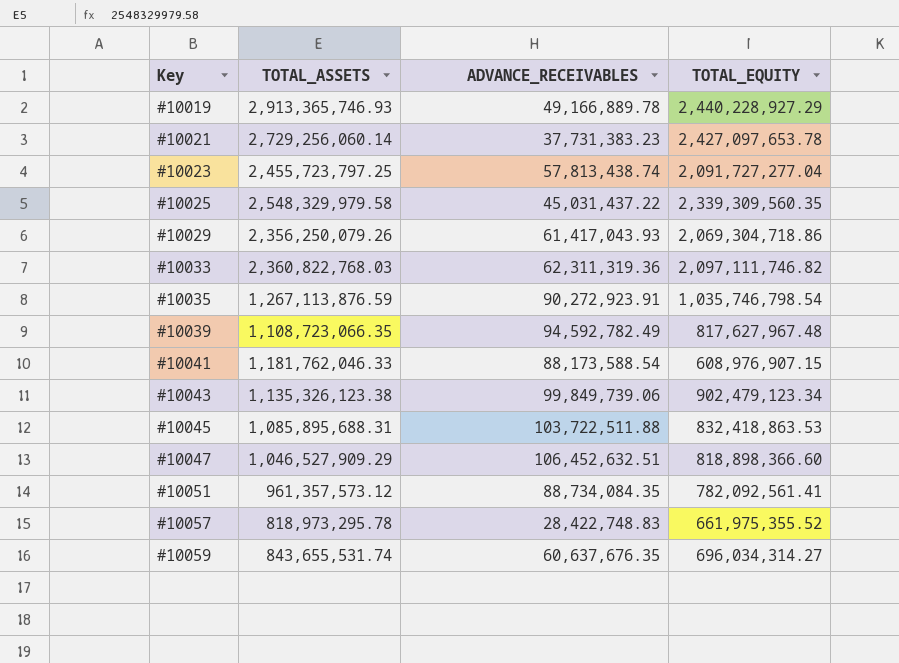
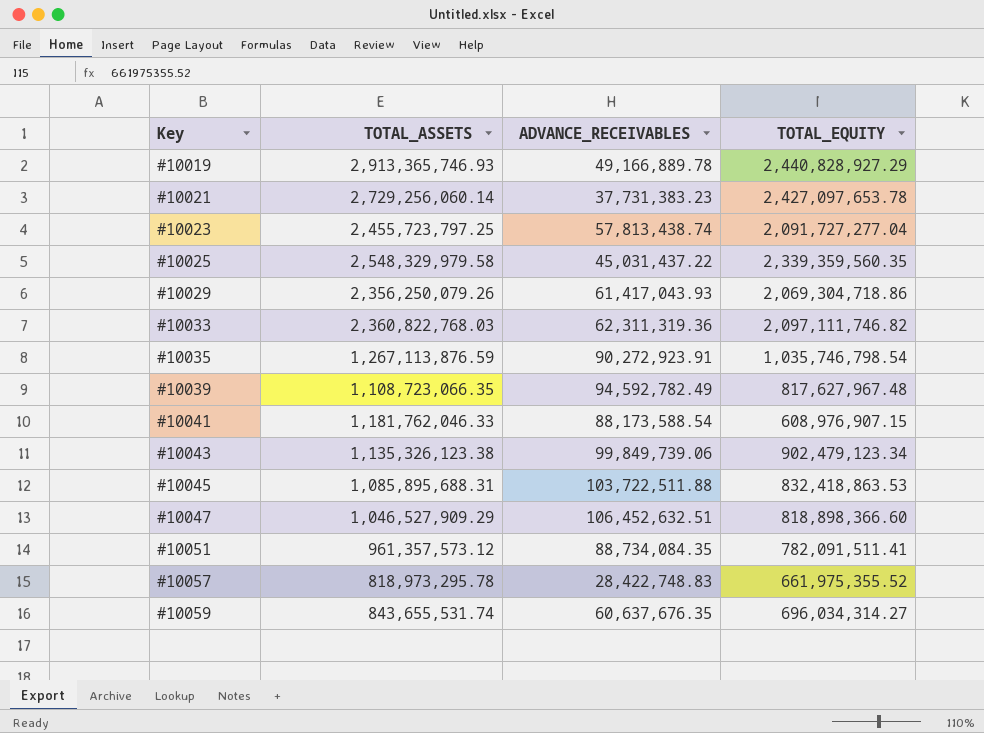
#10019 | TOTAL_EQUITY: 2,440,228,927.29 -> 2,440,828,927.29
#10025 | TOTAL_EQUITY: 2,339,309,560.35 -> 2,339,359,560.35
#10051 | TOTAL_EQUITY: 782,092,561.41 -> 782,091,511.41

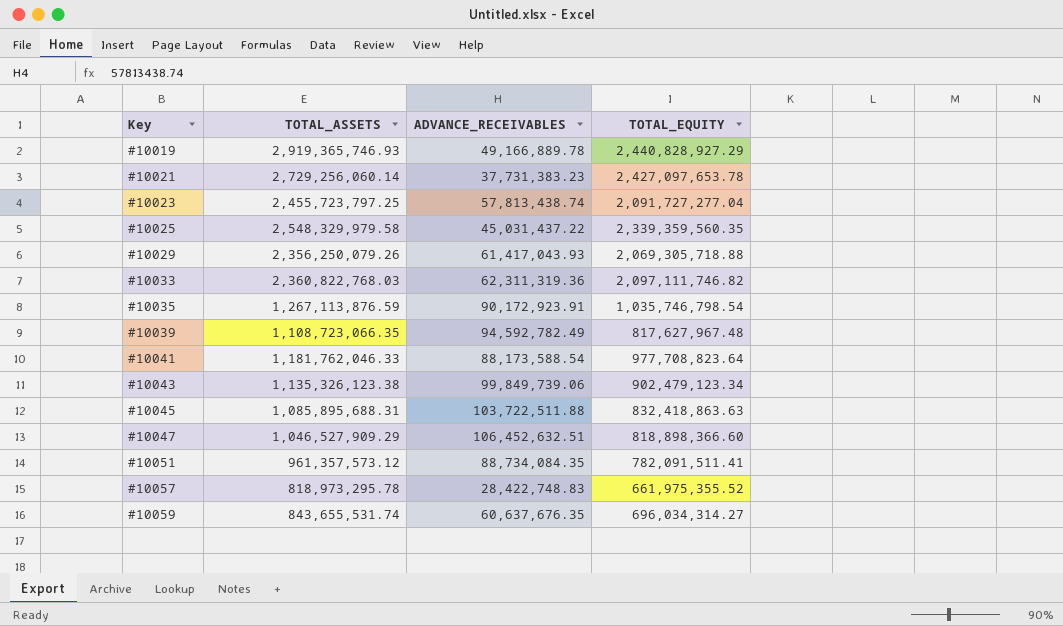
#10019 | TOTAL_ASSETS: 2,913,365,746.93 -> 2,919,365,746.93
#10029 | TOTAL_EQUITY: 2,069,304,718.86 -> 2,069,305,718.88
#10035 | ADVANCE_RECEIVABLES: 90,272,923.91 -> 90,172,923.91
#10041 | TOTAL_EQUITY: 608,976,907.15 -> 977,708,823.64
#10045 | TOTAL_EQUITY: 832,418,863.53 -> 832,418,863.63

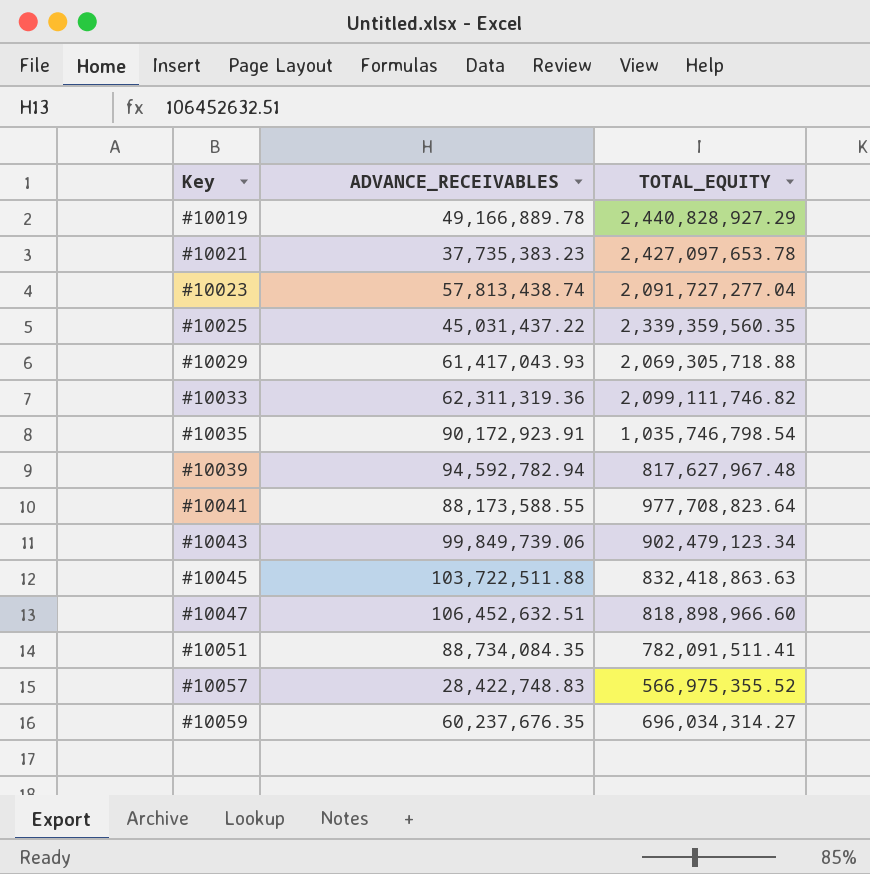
column TOTAL_ASSETS | position: 2 -> none
#10021 | ADVANCE_RECEIVABLES: 37,731,383.23 -> 37,735,383.23
#10033 | TOTAL_EQUITY: 2,097,111,746.82 -> 2,099,111,746.82
#10039 | ADVANCE_RECEIVABLES: 94,592,782.49 -> 94,592,782.94
#10041 | ADVANCE_RECEIVABLES: 88,173,588.54 -> 88,173,588.55
#10047 | TOTAL_EQUITY: 818,898,366.60 -> 818,898,966.60
#10057 | TOTAL_EQUITY: 661,975,355.52 -> 566,975,355.52
#10059 | ADVANCE_RECEIVABLES: 60,637,676.35 -> 60,237,676.35

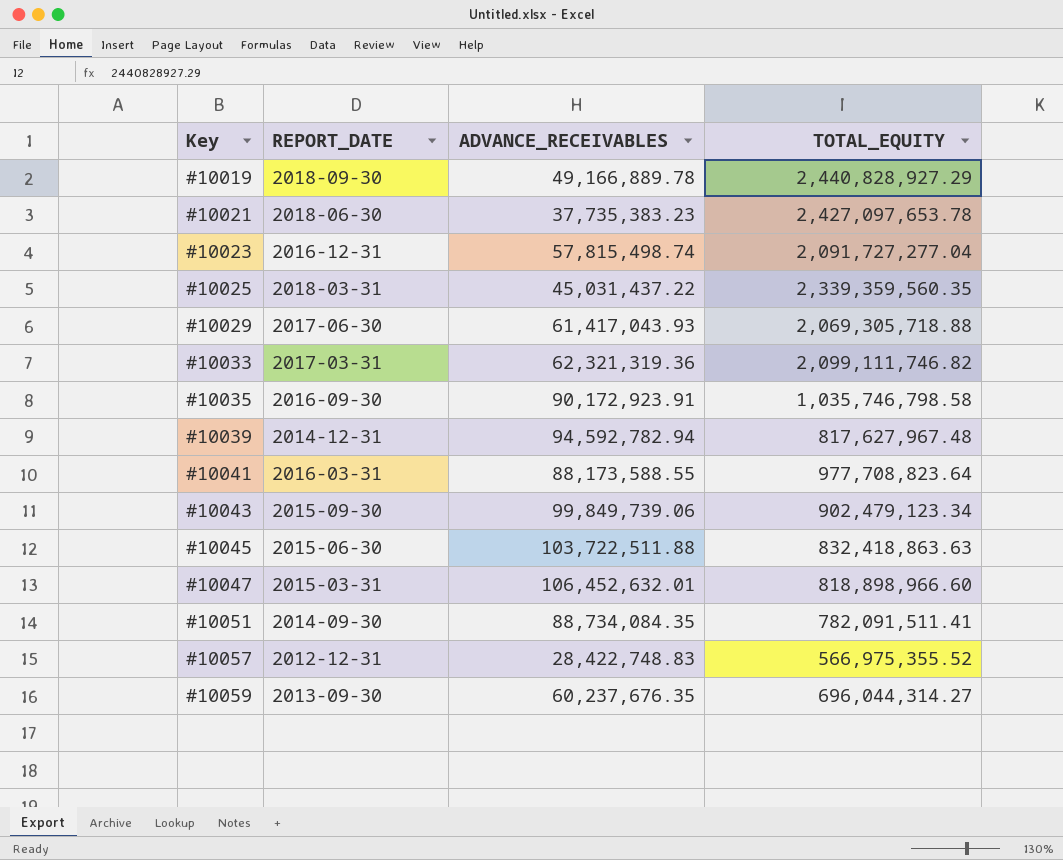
column REPORT_DATE | position: none -> 2
#10023 | ADVANCE_RECEIVABLES: 57,813,438.74 -> 57,815,498.74
#10033 | ADVANCE_RECEIVABLES: 62,311,319.36 -> 62,321,319.36
#10035 | TOTAL_EQUITY: 1,035,746,798.54 -> 1,035,746,798.58
#10047 | ADVANCE_RECEIVABLES: 106,452,632.51 -> 106,452,632.01
#10059 | TOTAL_EQUITY: 696,034,314.27 -> 696,044,314.27

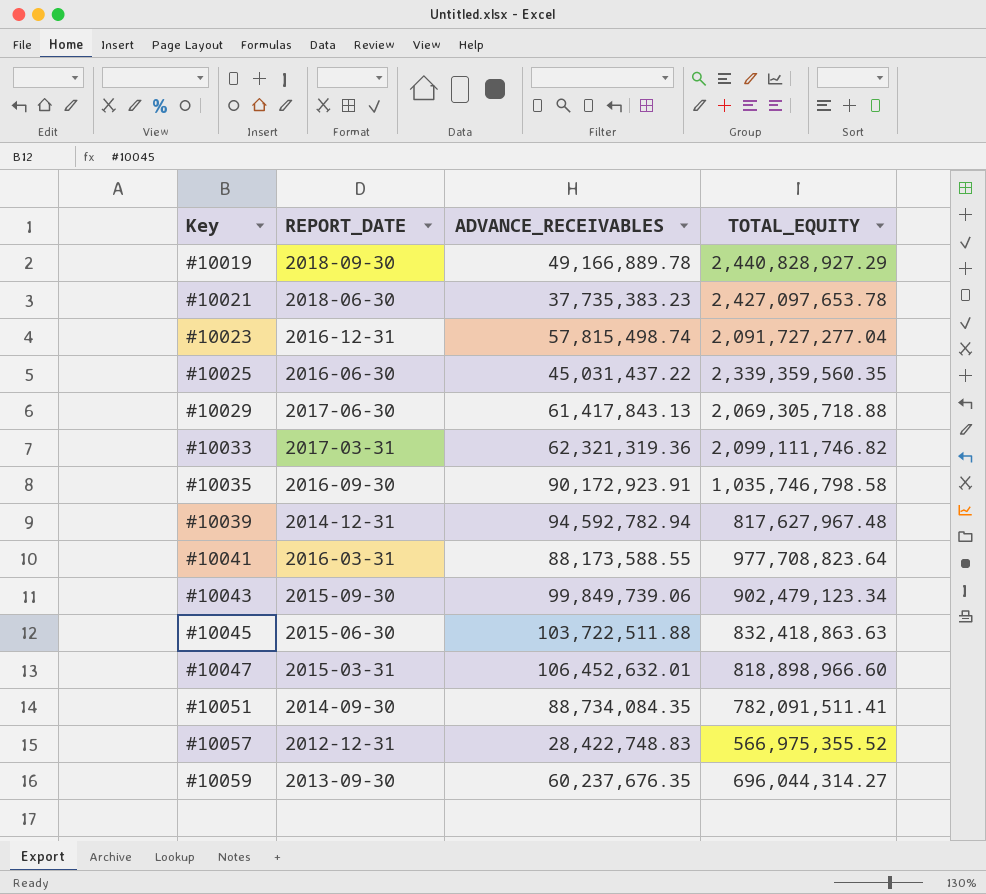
#10025 | REPORT_DATE: 2018-03-31 -> 2016-06-30
#10029 | ADVANCE_RECEIVABLES: 61,417,043.93 -> 61,417,843.13

